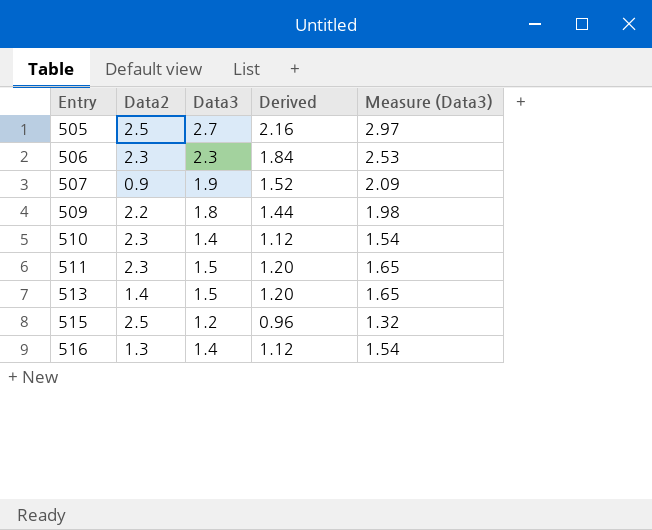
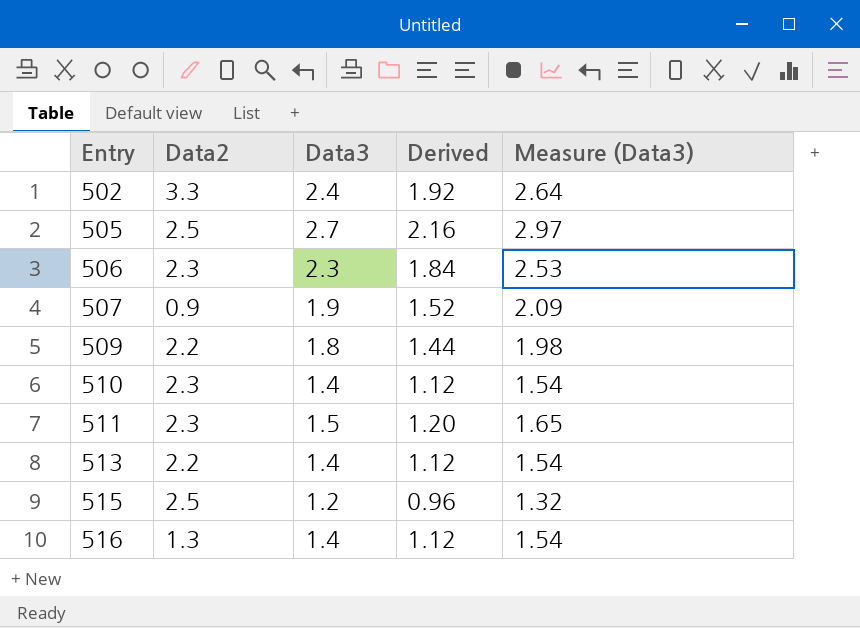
row 502: none -> 3.3 | 2.4 | 1.92 | 2.64
513 | Data2: 1.4 -> 2.2
513 | Data3: 1.5 -> 1.4
513 | Derived: 1.20 -> 1.12
513 | Measure (Data3): 1.65 -> 1.54

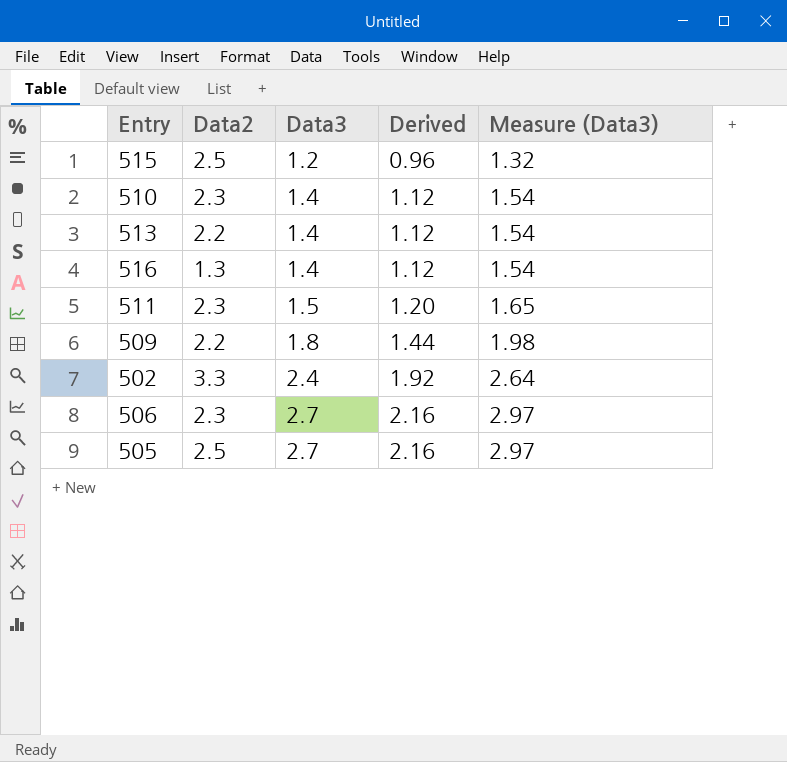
row order: Entry ascending -> Data3 ascending
row 507: 0.9 | 1.9 | 1.52 | 2.09 -> none
506 | Data3: 2.3 -> 2.7
506 | Derived: 1.84 -> 2.16
506 | Measure (Data3): 2.53 -> 2.97

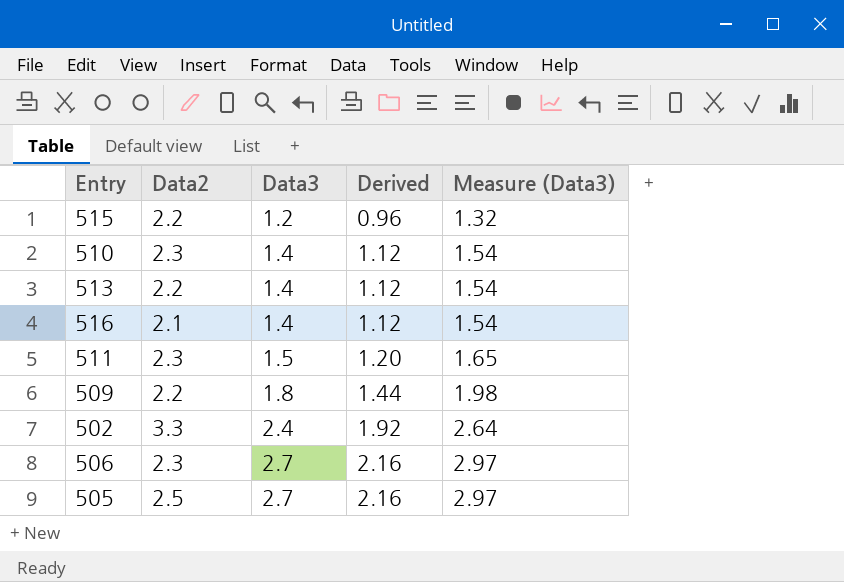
515 | Data2: 2.5 -> 2.2
516 | Data2: 1.3 -> 2.1

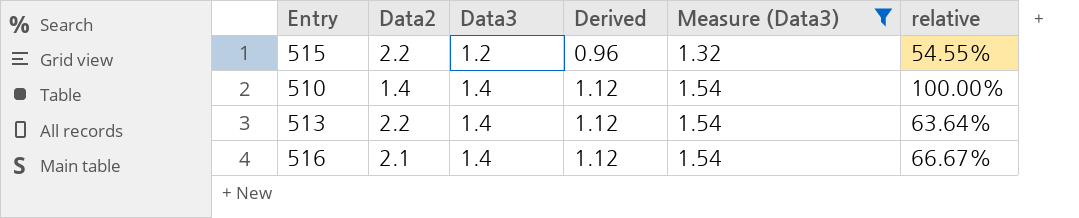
filter: none -> Measure (Data3) <= 1.54
column relative | formula: none -> [Data3] / [Data2]
510 | Data2: 2.3 -> 1.4

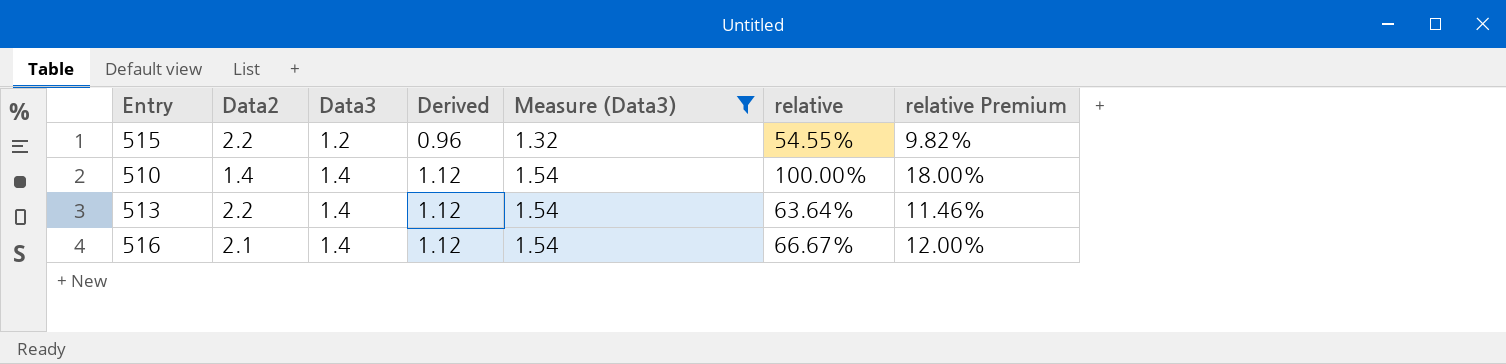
column relative Premium | formula: none -> [relative] * 0.18

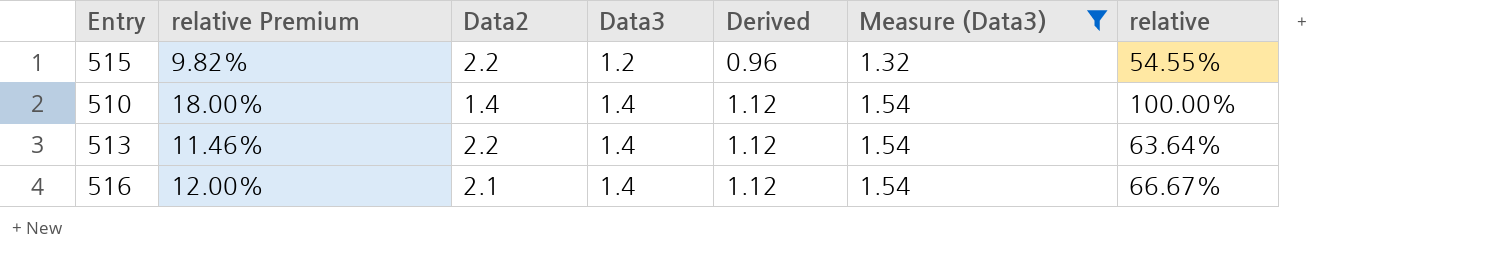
column relative Premium | position: 7 -> 2

